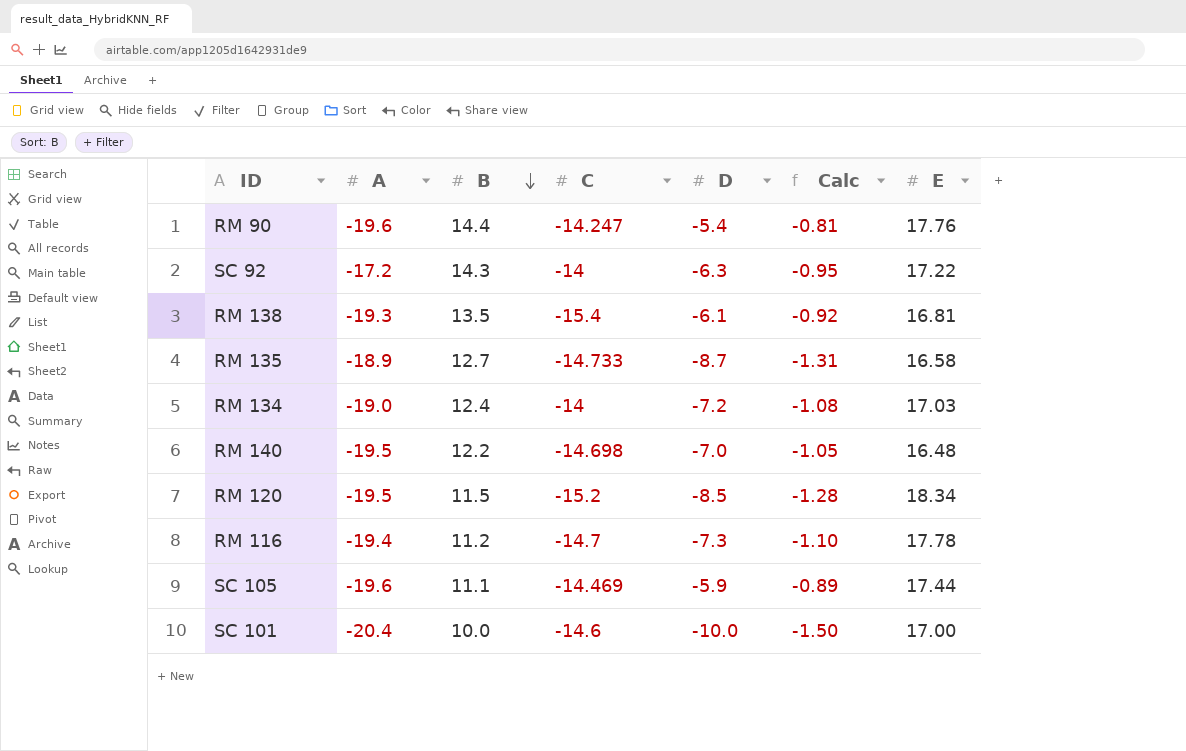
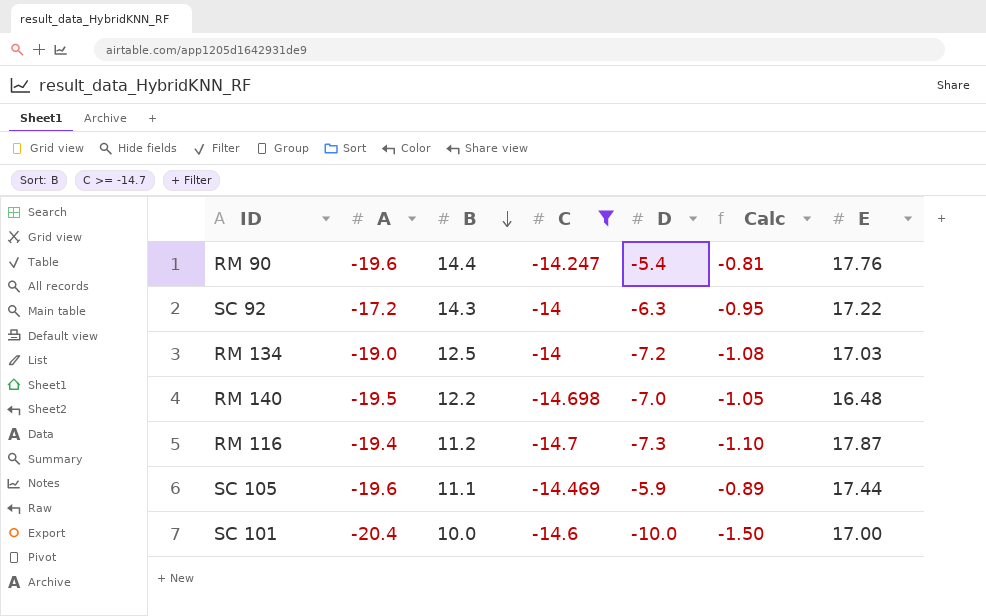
filter: none -> C >= -14.7
RM 134 | B: 12.4 -> 12.5
RM 116 | E: 17.78 -> 17.87

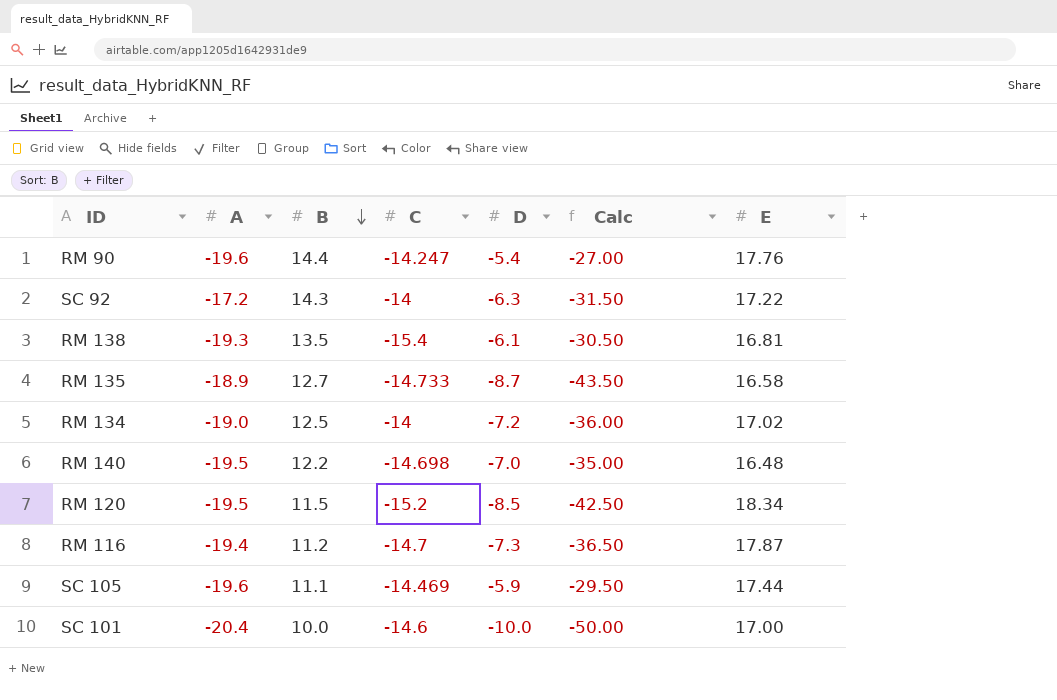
filter: C >= -14.7 -> none
column Calc | formula: [D] * 0.15 -> [D] * 5
RM 134 | E: 17.03 -> 17.02

